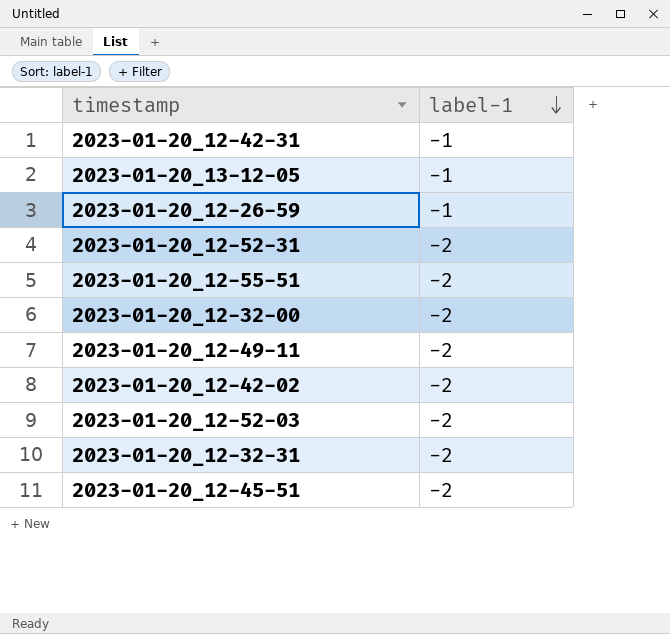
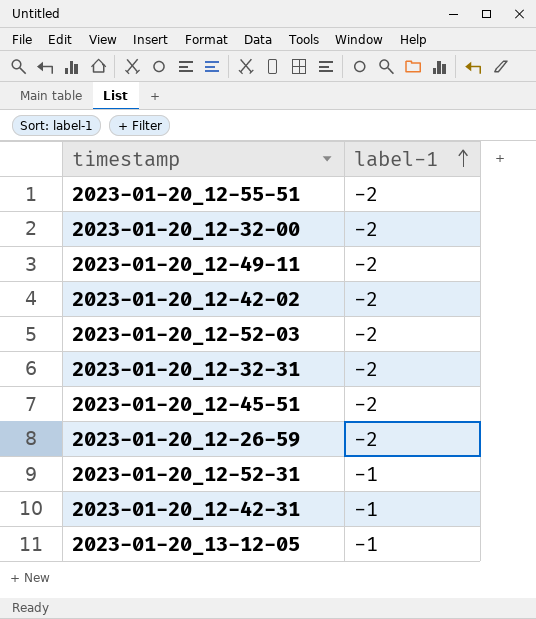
row order: label-1 descending -> label-1 ascending
2023-01-20_12-26-59 | label-1: -1 -> -2
2023-01-20_12-52-31 | label-1: -2 -> -1

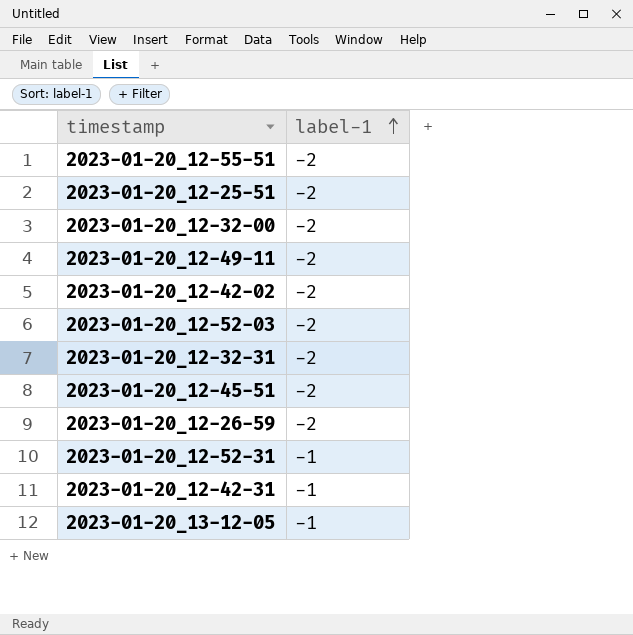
row 2023-01-20_12-25-51: none -> -2

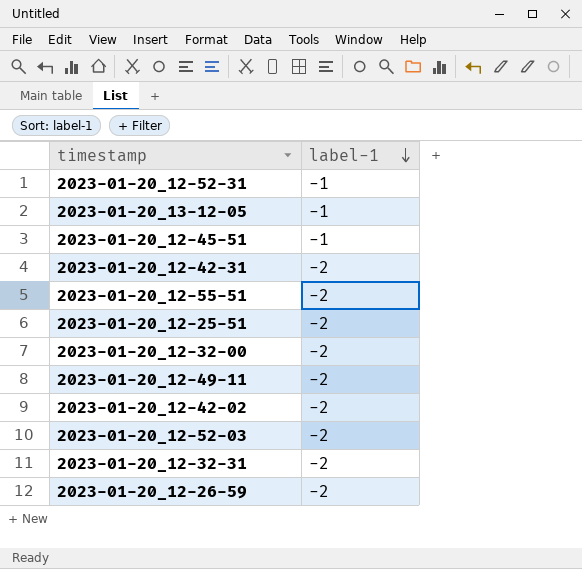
row order: label-1 ascending -> label-1 descending
2023-01-20_12-45-51 | label-1: -2 -> -1
2023-01-20_12-42-31 | label-1: -1 -> -2

